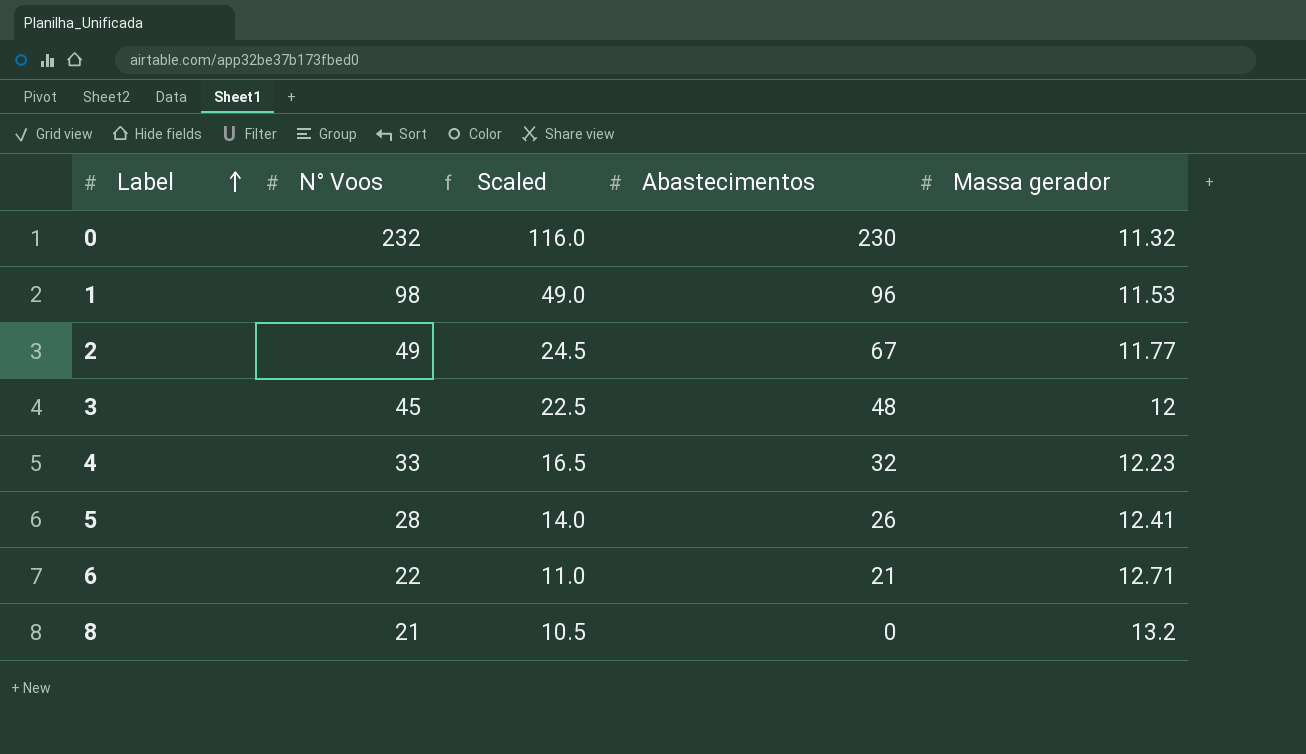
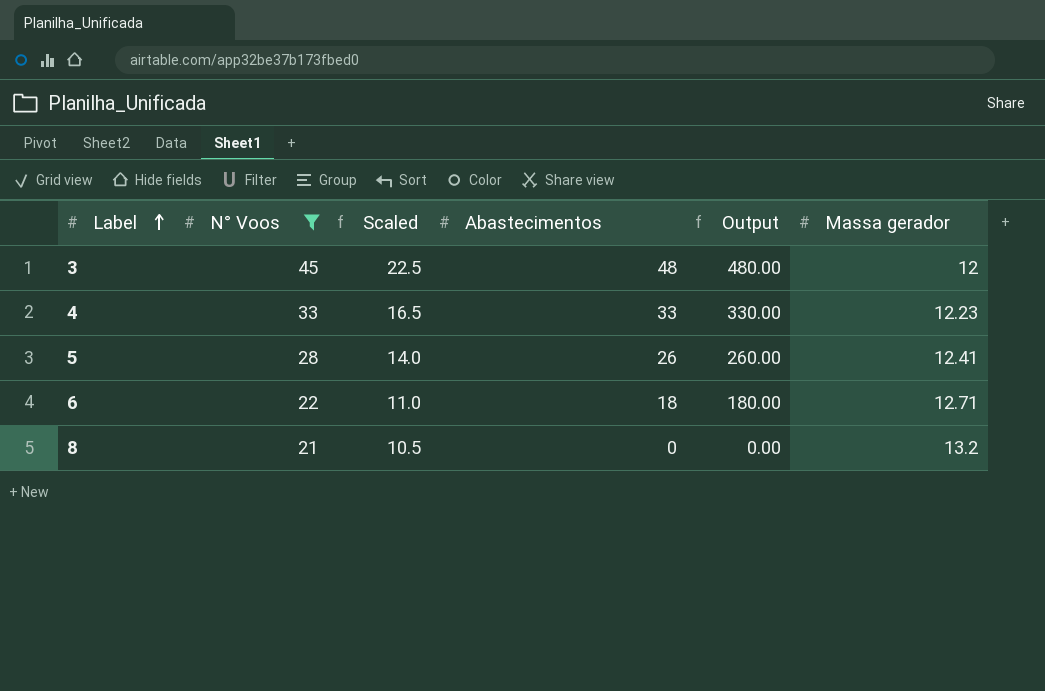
filter: none -> N° Voos <= 45
column Output | formula: none -> [Abastecimentos] * 10
4 | Abastecimentos: 32 -> 33
6 | Abastecimentos: 21 -> 18

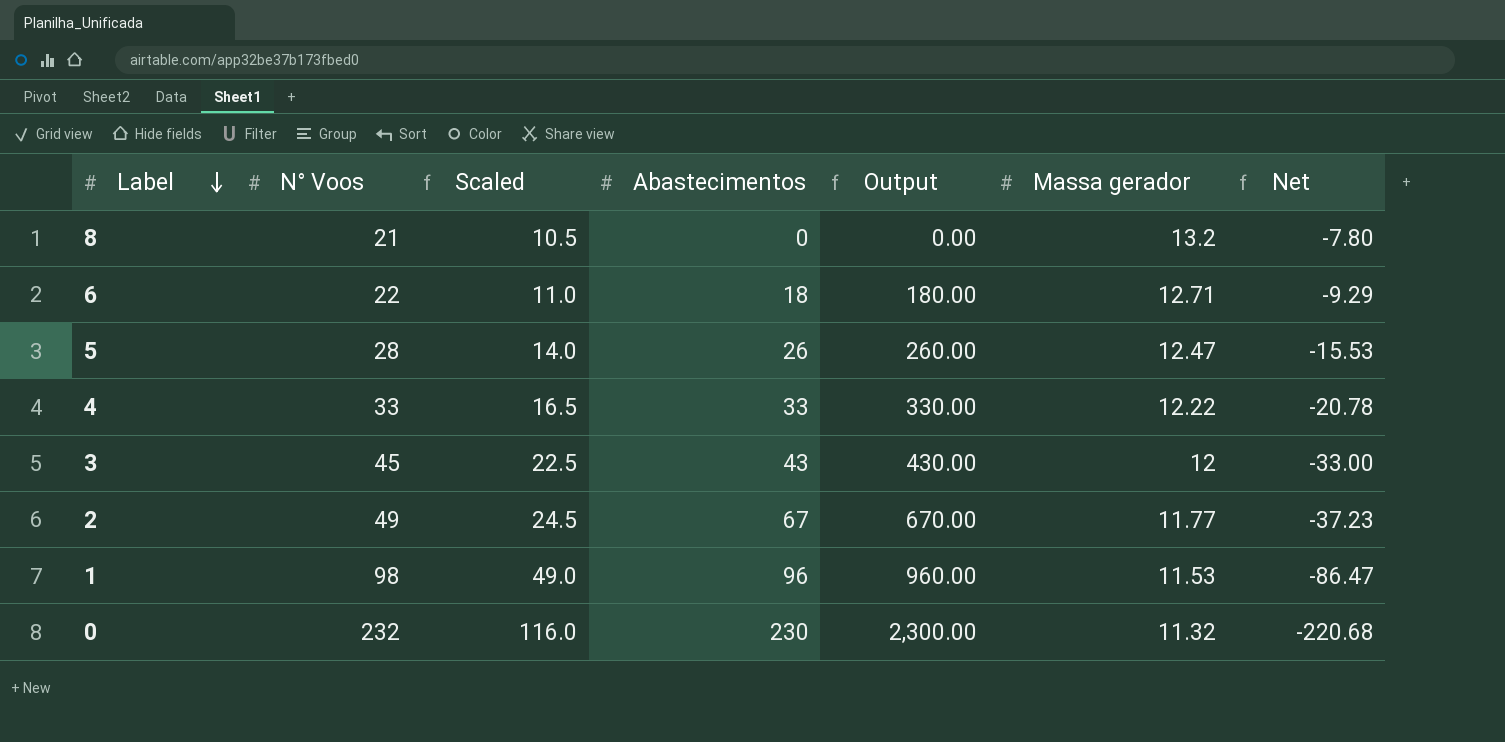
filter: N° Voos <= 45 -> none
row order: Label ascending -> Label descending
column Net | formula: none -> [Massa gerador] - [N° Voos]
5 | Massa gerador: 12.41 -> 12.47
4 | Massa gerador: 12.23 -> 12.22
3 | Abastecimentos: 48 -> 43
3 | Output: 480.00 -> 430.00

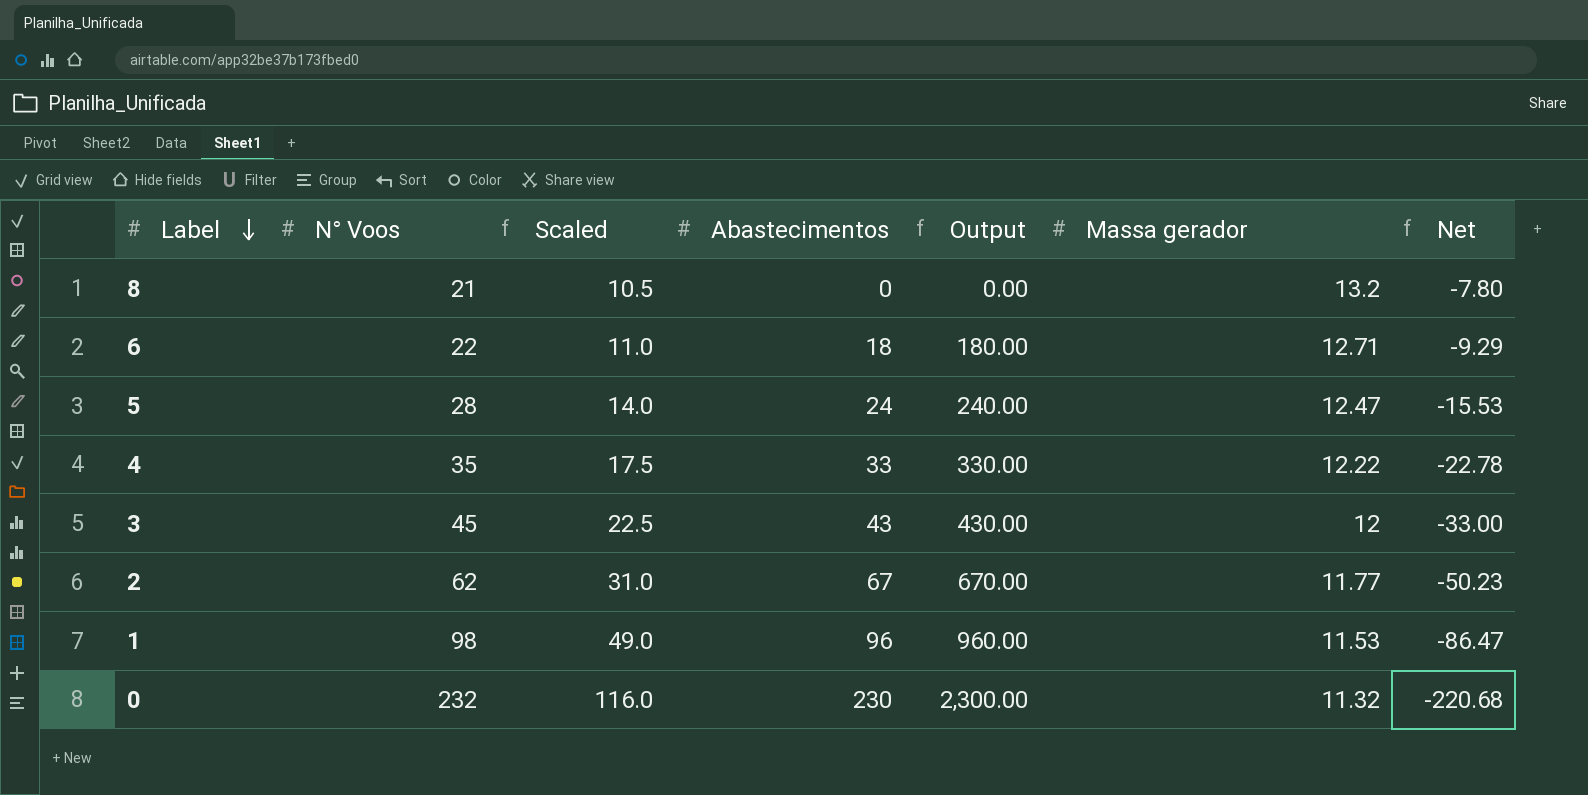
5 | Abastecimentos: 26 -> 24
5 | Output: 260.00 -> 240.00
4 | N° Voos: 33 -> 35
4 | Scaled: 16.5 -> 17.5
4 | Net: -20.78 -> -22.78
2 | N° Voos: 49 -> 62
2 | Scaled: 24.5 -> 31.0
2 | Net: -37.23 -> -50.23

